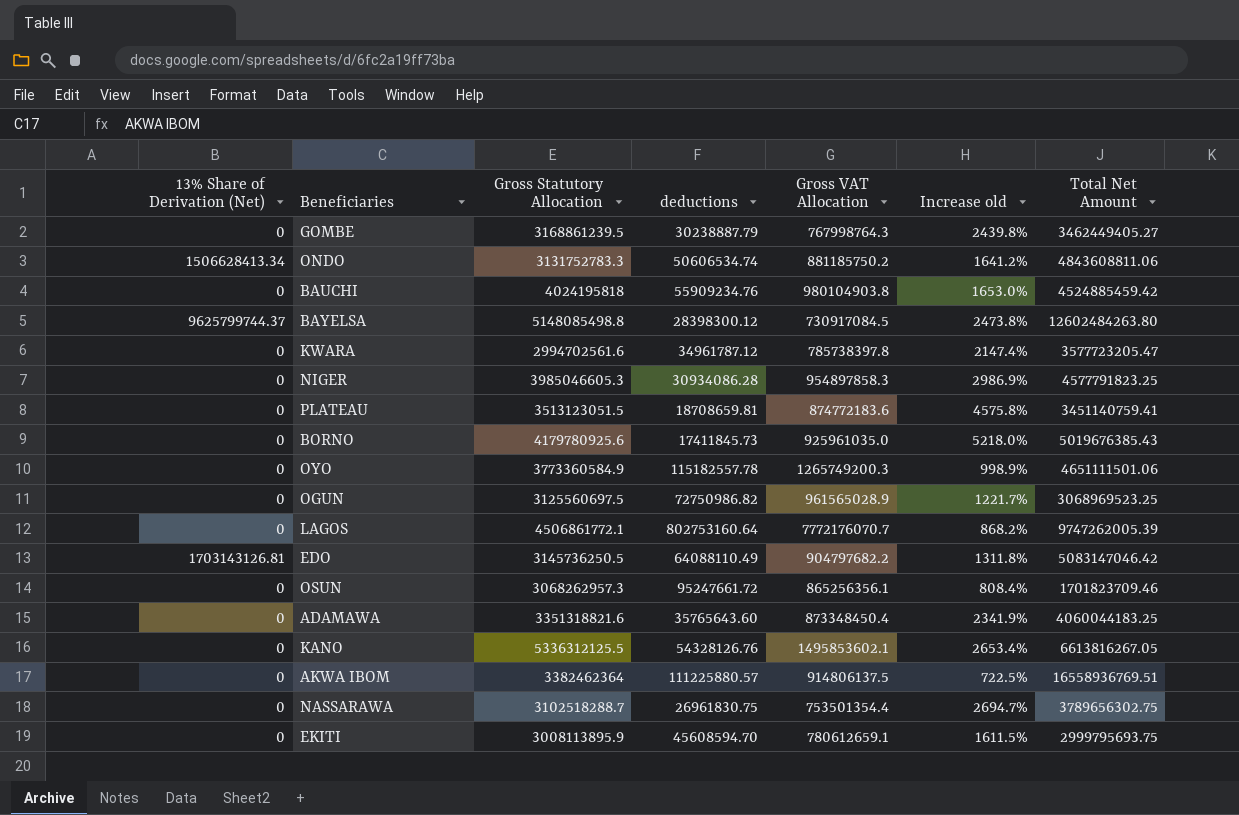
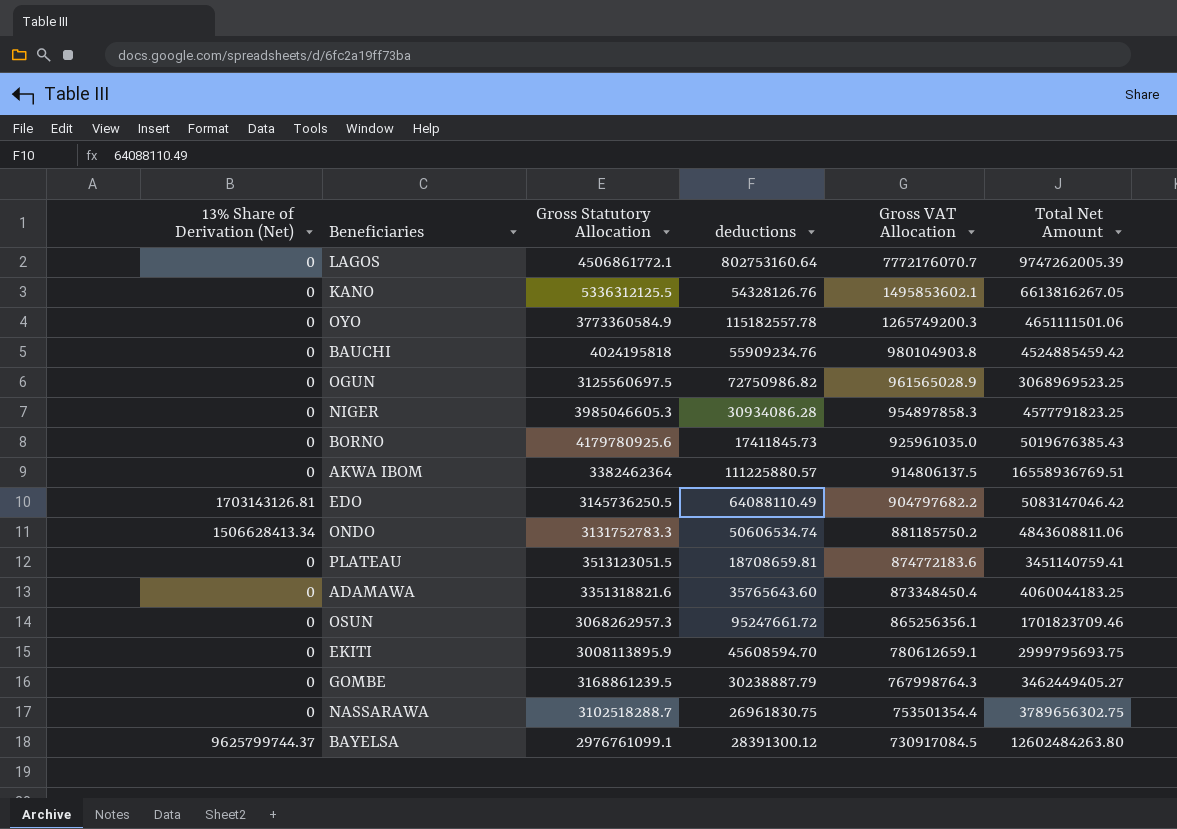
row order: none -> Gross VAT Allocation descending
column Increase old | formula: ([Gross VAT Allocation] - [deductions]) / [deductions] -> none
row KWARA: 0 | 2994702561.6 | 34961787.12 | 785738397.8 | 2147.4% | 3577723205.47 -> none
BAYELSA | Gross Statutory Allocation: 5148085498.8 -> 2976761099.1
BAYELSA | deductions: 28398300.12 -> 28391300.12

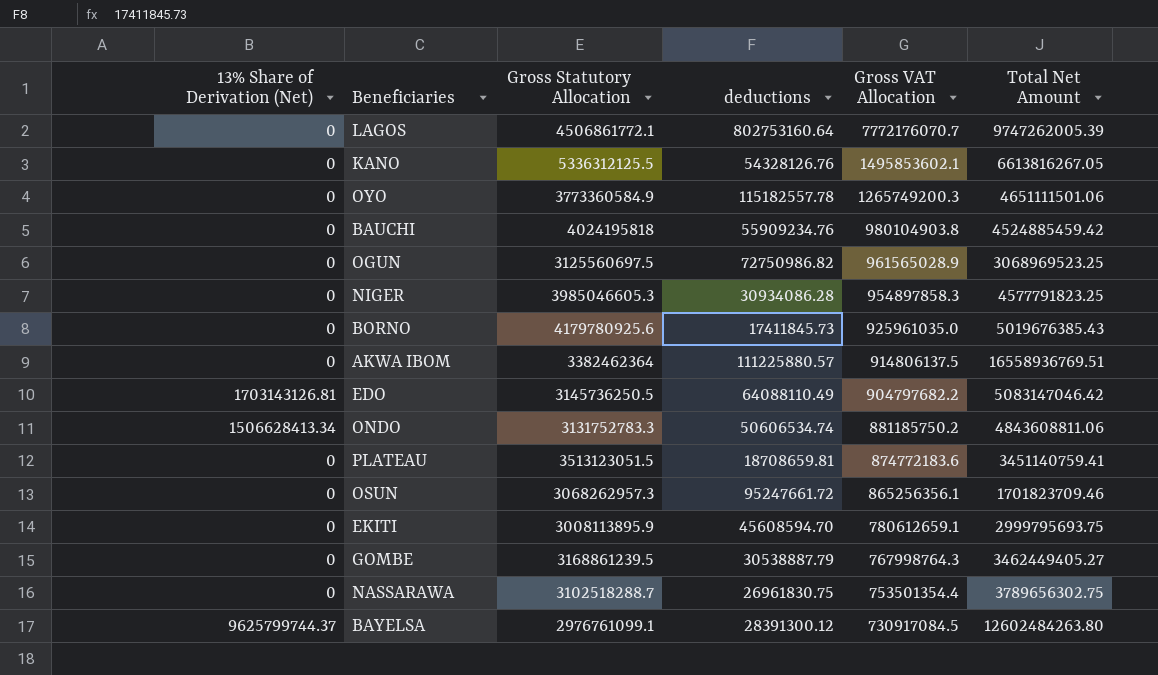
row ADAMAWA: 0 | 3351318821.6 | 35765643.60 | 873348450.4 | 4060044183.25 -> none
GOMBE | deductions: 30238887.79 -> 30538887.79

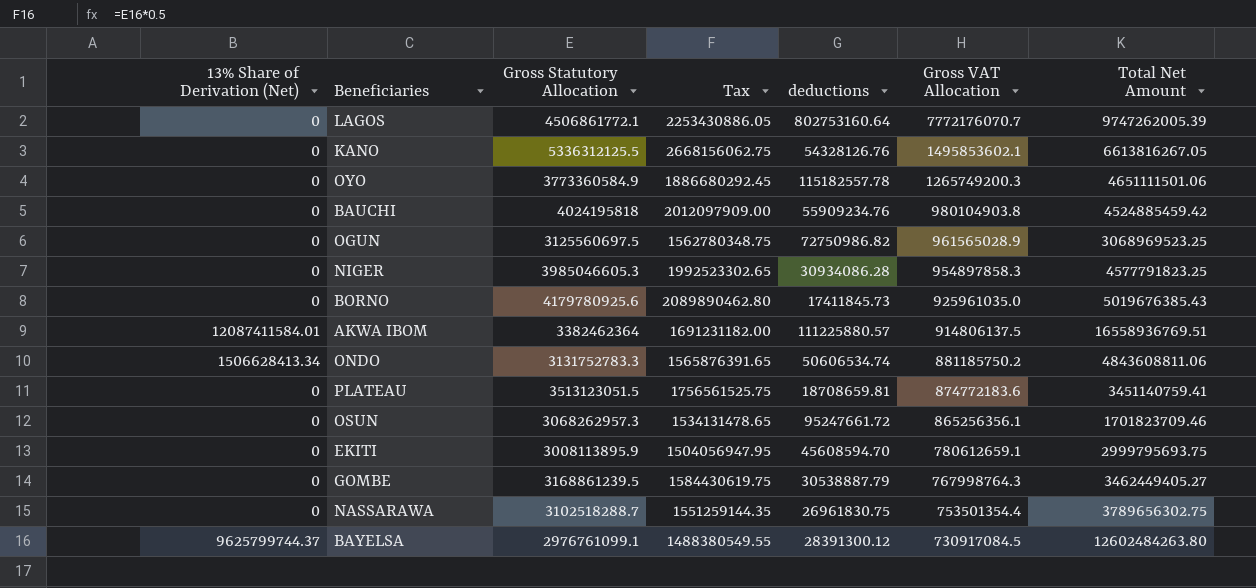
column Tax | formula: none -> [Gross Statutory Allocation] * 0.5
row EDO: 1703143126.81 | 3145736250.5 | 64088110.49 | 904797682.2 | 5083147046.42 -> none
AKWA IBOM | 13% Share of Derivation (Net): 0 -> 12087411584.01

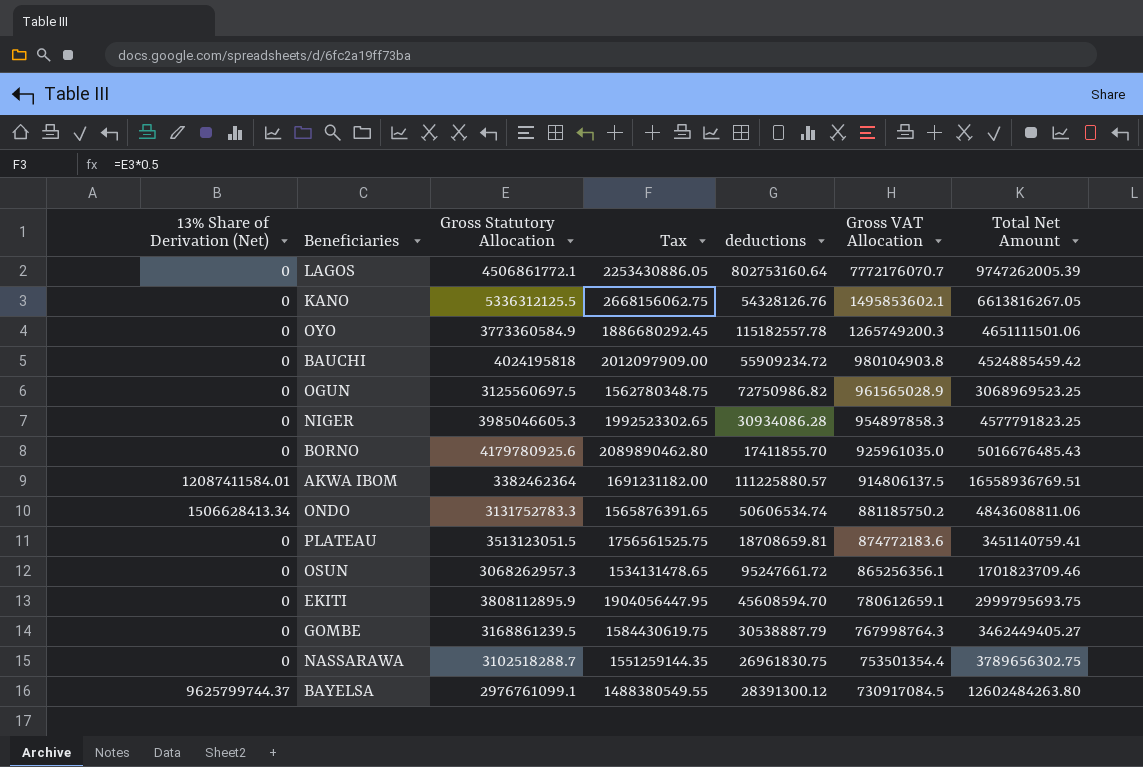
BAUCHI | deductions: 55909234.76 -> 55909234.72
BORNO | deductions: 17411845.73 -> 17411855.70
BORNO | Total Net Amount: 5019676385.43 -> 5016676485.43
EKITI | Gross Statutory Allocation: 3008113895.9 -> 3808112895.9
EKITI | Tax: 1504056947.95 -> 1904056447.95

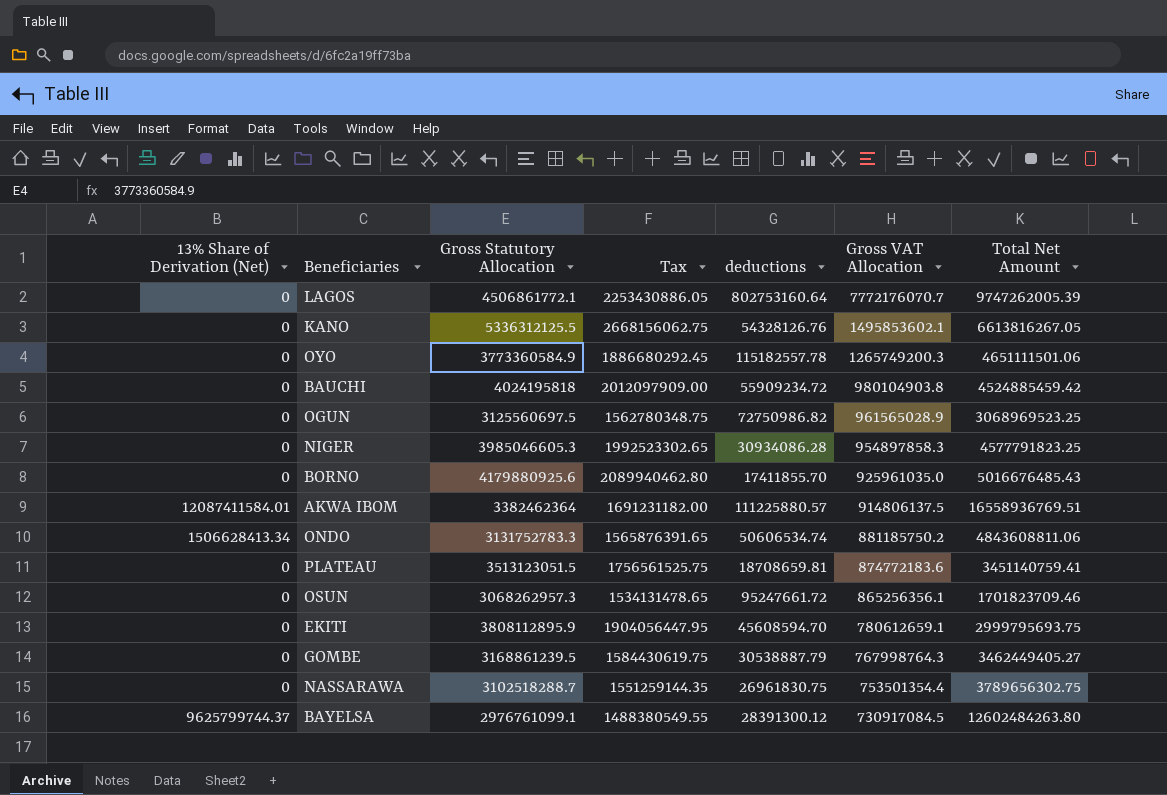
BORNO | Gross Statutory Allocation: 4179780925.6 -> 4179880925.6
BORNO | Tax: 2089890462.80 -> 2089940462.80

